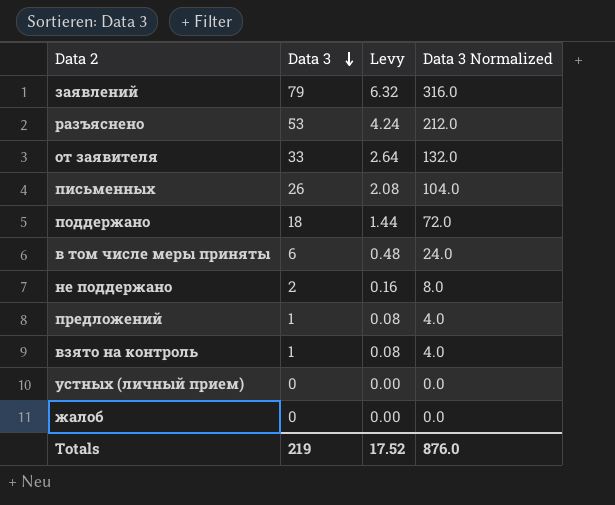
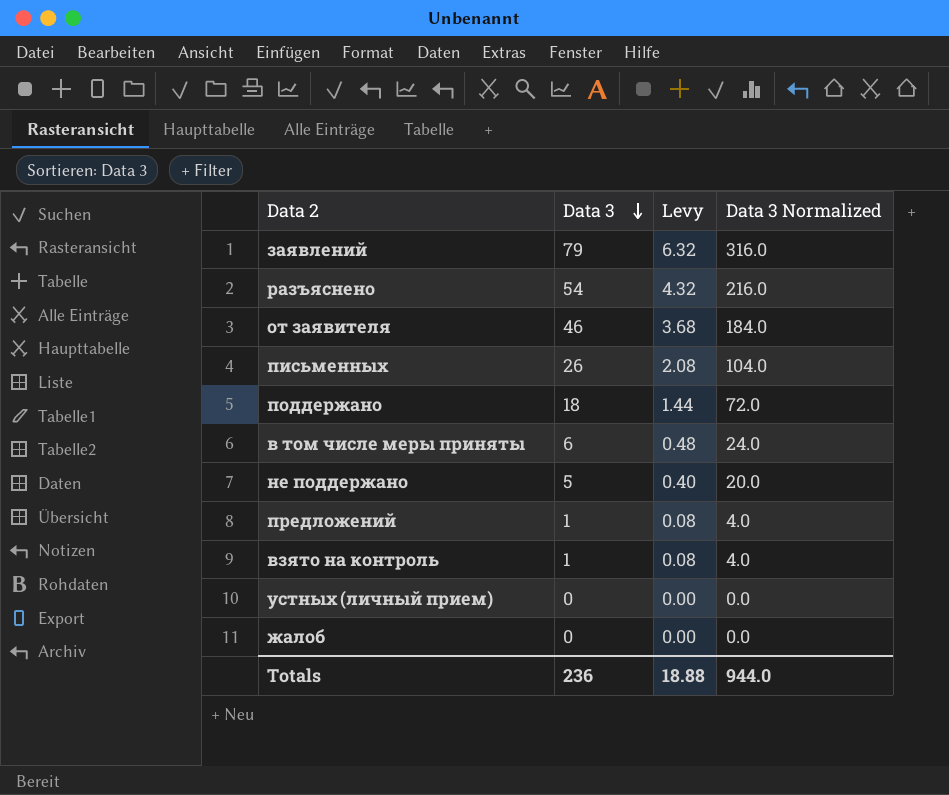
разъяснено | Data 3: 53 -> 54
разъяснено | Levy: 4.24 -> 4.32
разъяснено | Data 3 Normalized: 212.0 -> 216.0
от заявителя | Data 3: 33 -> 46
от заявителя | Levy: 2.64 -> 3.68
от заявителя | Data 3 Normalized: 132.0 -> 184.0
не поддержано | Data 3: 2 -> 5
не поддержано | Levy: 0.16 -> 0.40
не поддержано | Data 3 Normalized: 8.0 -> 20.0
Totals | Data 3: 219 -> 236
Totals | Levy: 17.52 -> 18.88
Totals | Data 3 Normalized: 876.0 -> 944.0

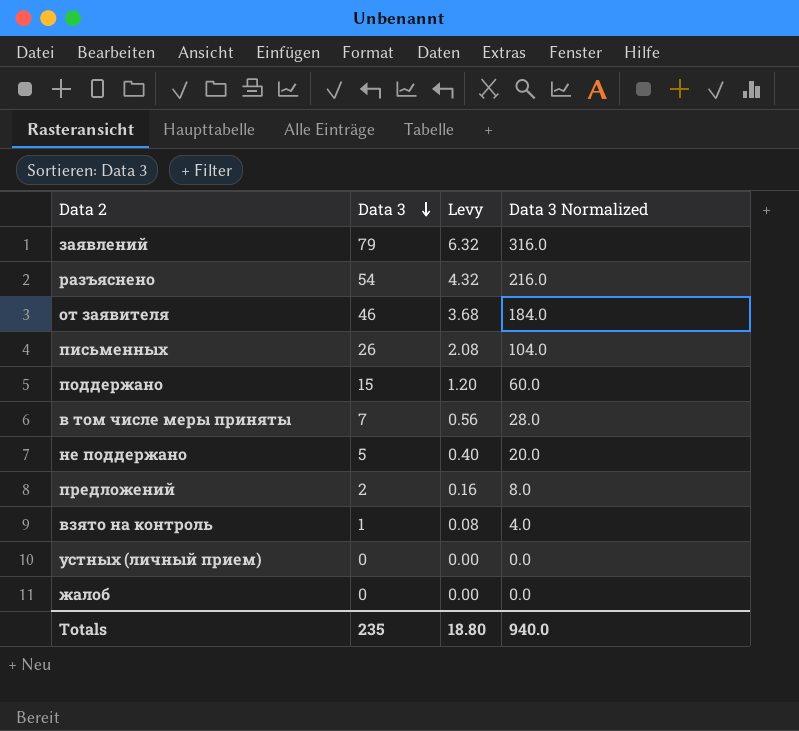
поддержано | Data 3: 18 -> 15
поддержано | Levy: 1.44 -> 1.20
поддержано | Data 3 Normalized: 72.0 -> 60.0
в том числе меры приняты | Data 3: 6 -> 7
в том числе меры приняты | Levy: 0.48 -> 0.56
в том числе меры приняты | Data 3 Normalized: 24.0 -> 28.0
предложений | Data 3: 1 -> 2
предложений | Levy: 0.08 -> 0.16
предложений | Data 3 Normalized: 4.0 -> 8.0
Totals | Data 3: 236 -> 235
Totals | Levy: 18.88 -> 18.80
Totals | Data 3 Normalized: 944.0 -> 940.0

